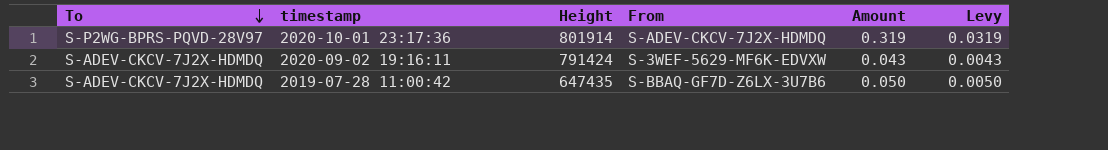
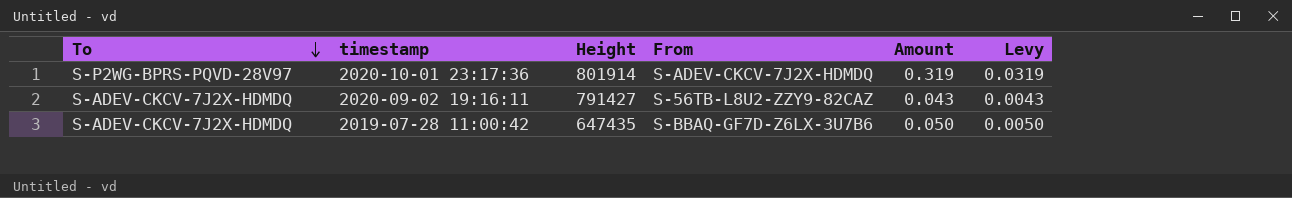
2020-09-02 19:16:11 | Height: 791424 -> 791427
2020-09-02 19:16:11 | From: S-3WEF-5629-MF6K-EDVXW -> S-56TB-L8U2-ZZY9-82CAZ

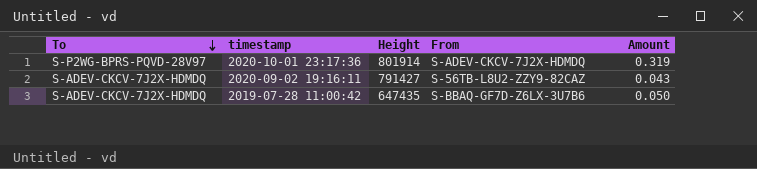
column Levy | formula: [Amount] * 0.1 -> none

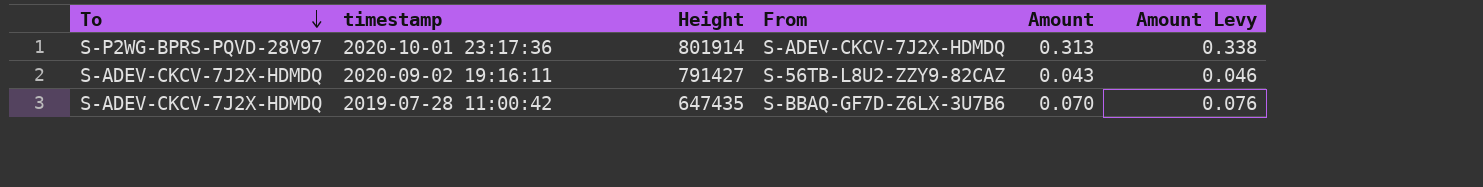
column Amount Levy | formula: none -> [Amount] * 1.08
2020-10-01 23:17:36 | Amount: 0.319 -> 0.313
2019-07-28 11:00:42 | Amount: 0.050 -> 0.070

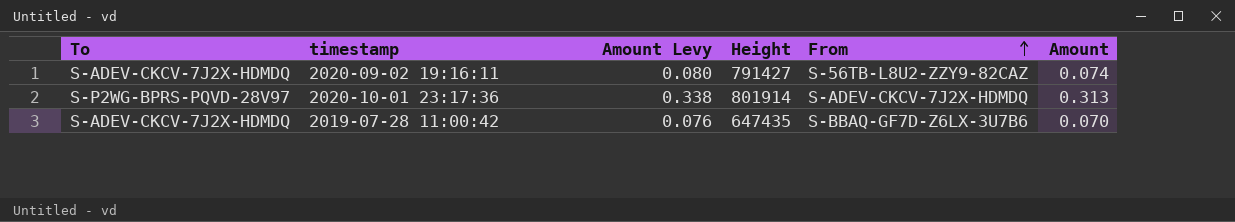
row order: To descending -> From ascending
column Amount Levy | position: 6 -> 3
2020-09-02 19:16:11 | Amount Levy: 0.046 -> 0.080
2020-09-02 19:16:11 | Amount: 0.043 -> 0.074

